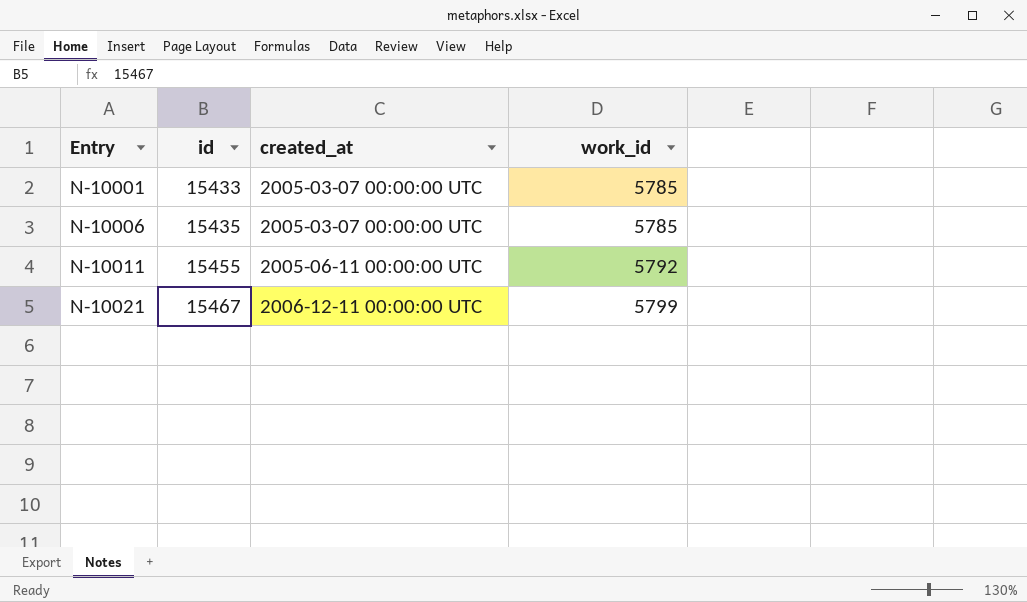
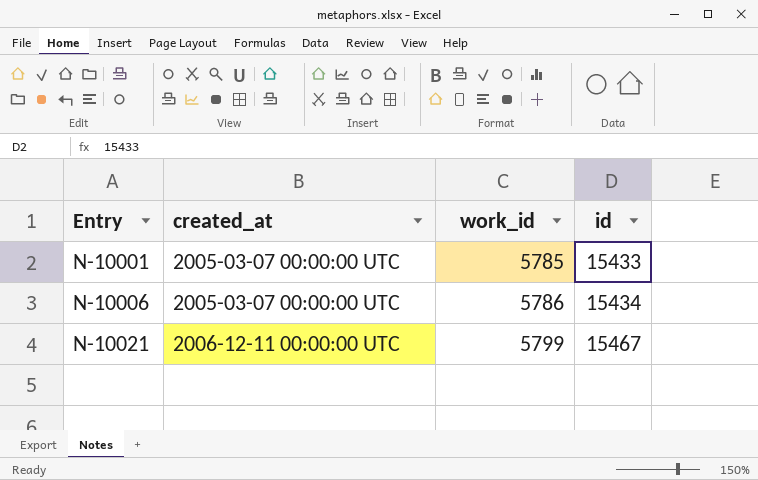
column id | position: 2 -> 4
row N-10011: 15455 | 2005-06-11 00:00:00 UTC | 5792 -> none
N-10006 | work_id: 5785 -> 5786
N-10006 | id: 15435 -> 15434

